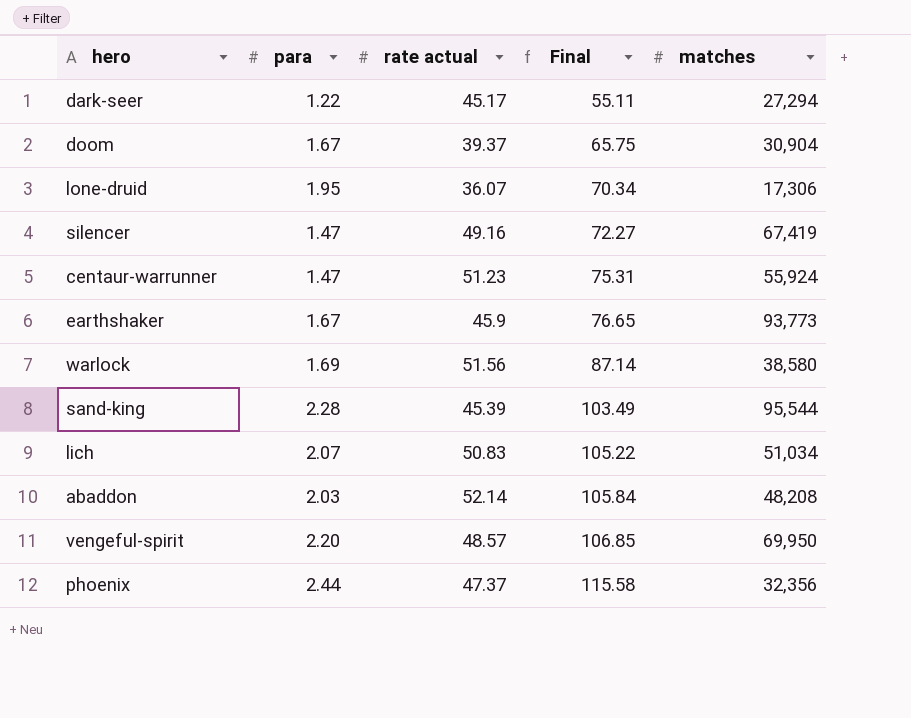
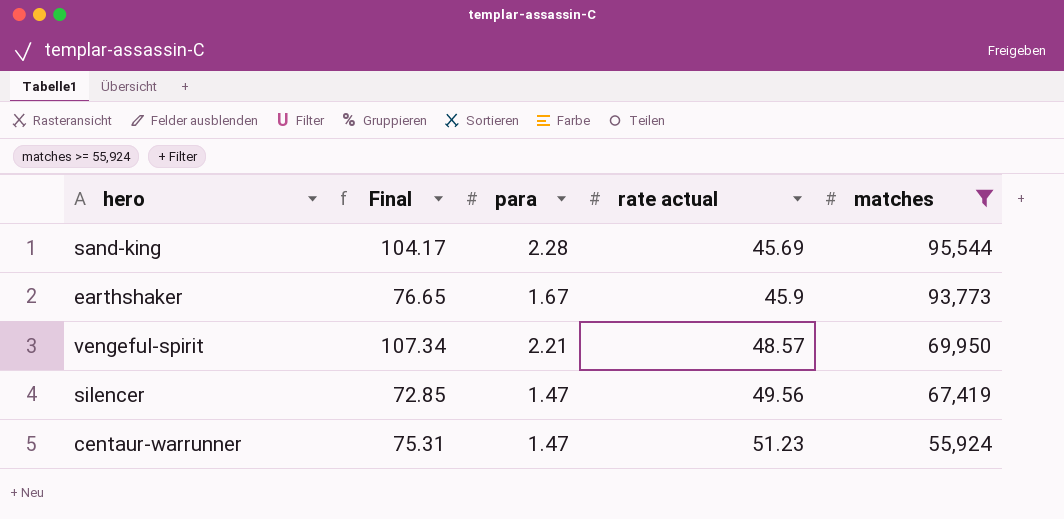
filter: none -> matches >= 55,924
row order: Final ascending -> rate actual ascending
column Final | position: 4 -> 2
sand-king | Final: 103.49 -> 104.17
sand-king | rate actual: 45.39 -> 45.69
vengeful-spirit | Final: 106.85 -> 107.34
vengeful-spirit | para: 2.20 -> 2.21
silencer | Final: 72.27 -> 72.85
silencer | rate actual: 49.16 -> 49.56

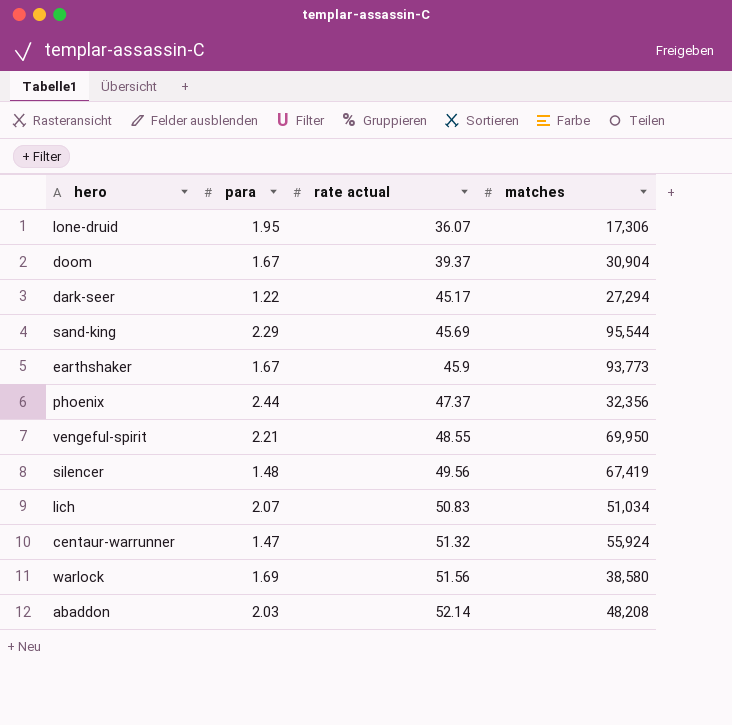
filter: matches >= 55,924 -> none
column Final | formula: [para] * [rate actual] -> none
sand-king | para: 2.28 -> 2.29
vengeful-spirit | rate actual: 48.57 -> 48.55
silencer | para: 1.47 -> 1.48
centaur-warrunner | rate actual: 51.23 -> 51.32

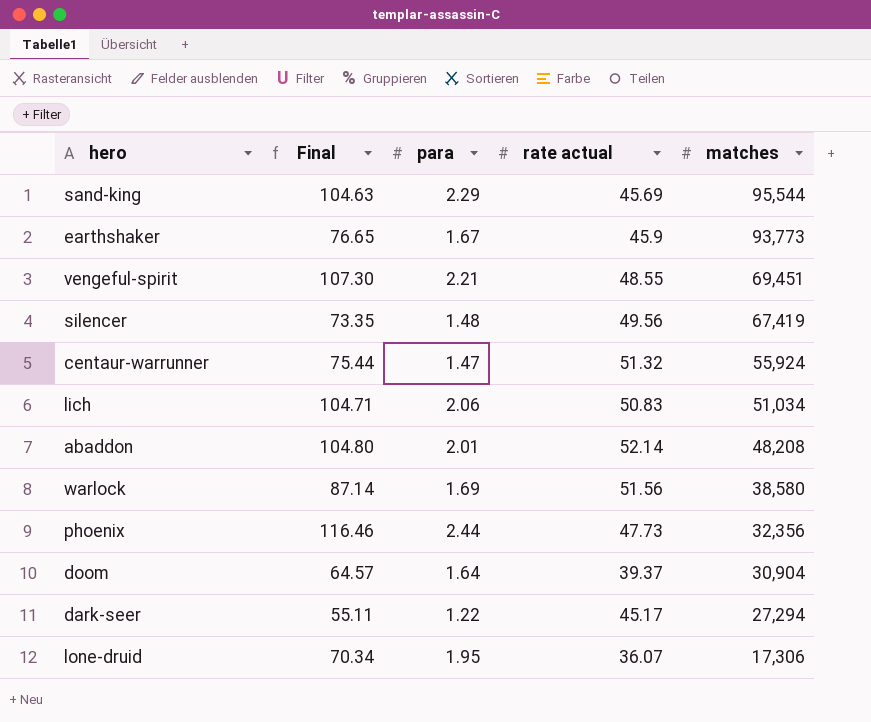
row order: rate actual ascending -> matches descending
column Final | formula: none -> [para] * [rate actual]
vengeful-spirit | matches: 69,950 -> 69,451
lich | para: 2.07 -> 2.06
abaddon | para: 2.03 -> 2.01
phoenix | rate actual: 47.37 -> 47.73
doom | para: 1.67 -> 1.64

